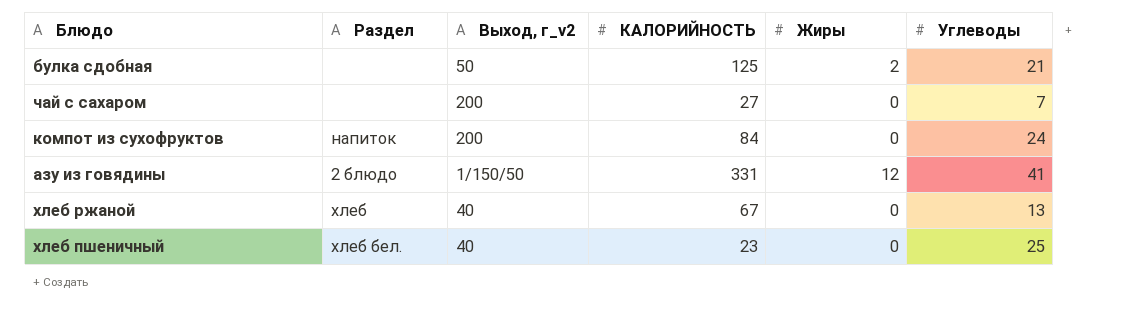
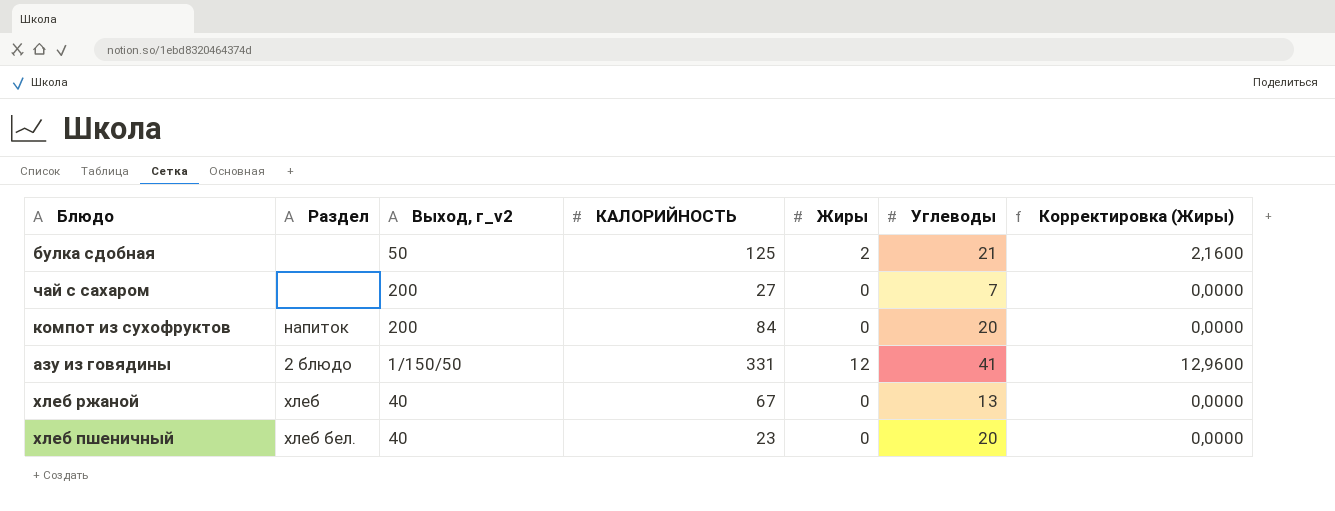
column Корректировка (Жиры) | formula: none -> [Жиры] * 1,08
компот из сухофруктов | Углеводы: 24 -> 20
хлеб пшеничный | Углеводы: 25 -> 20

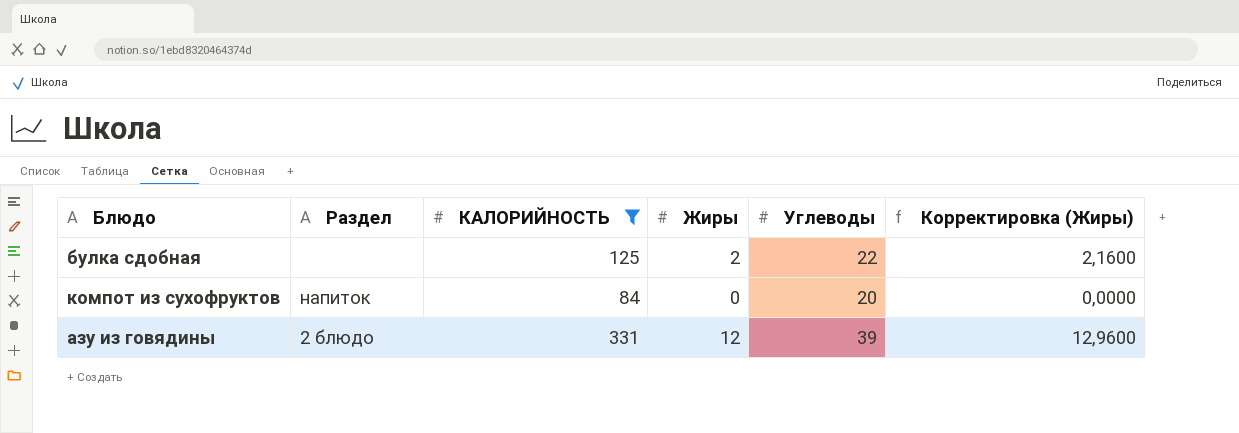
filter: none -> КАЛОРИЙНОСТЬ >= 84
column Выход, г_v2 | position: 3 -> none
булка сдобная | Углеводы: 21 -> 22
азу из говядины | Углеводы: 41 -> 39

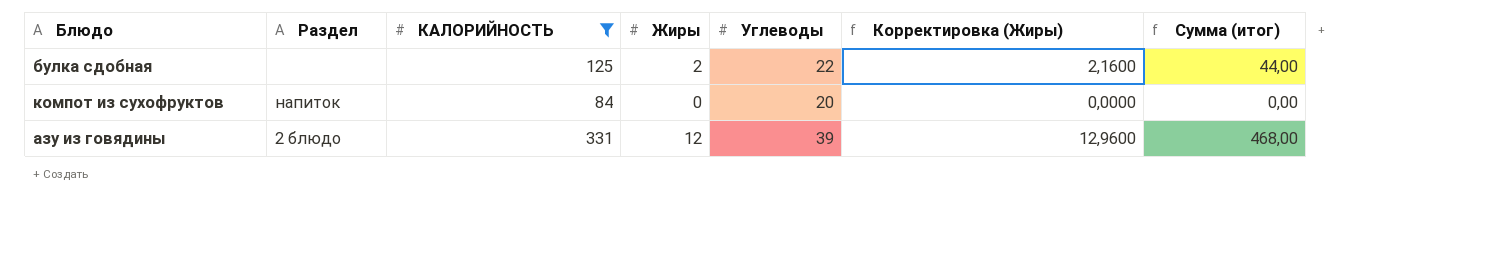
column Сумма (итог) | formula: none -> [Жиры] * [Углеводы]

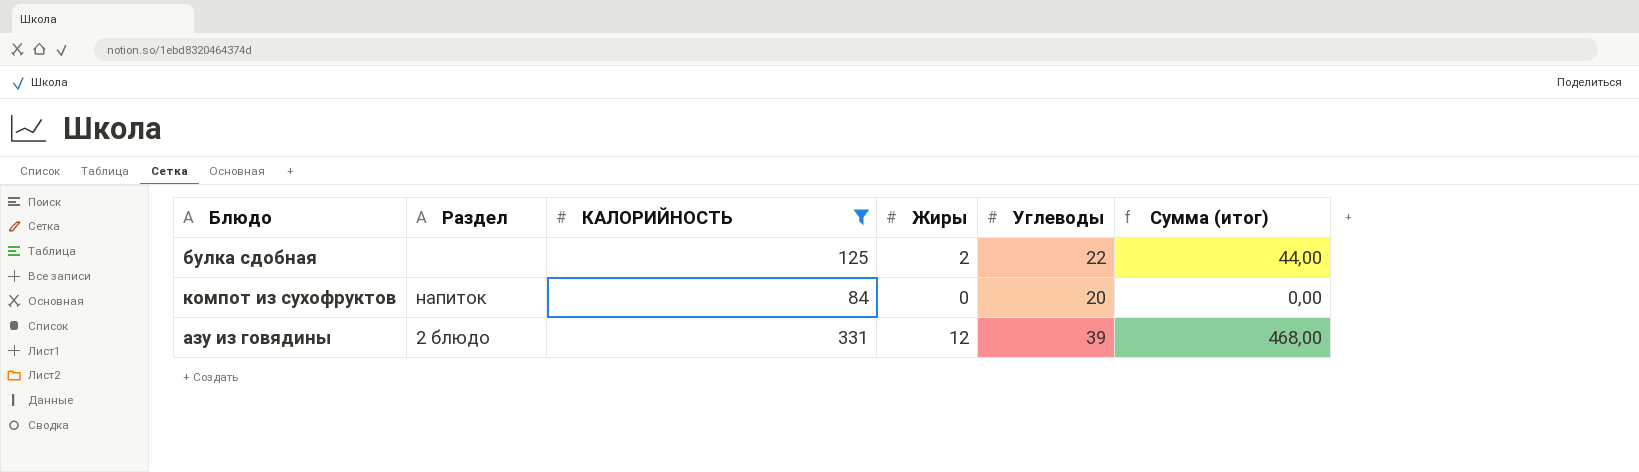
column Корректировка (Жиры) | formula: [Жиры] * 1,08 -> none

